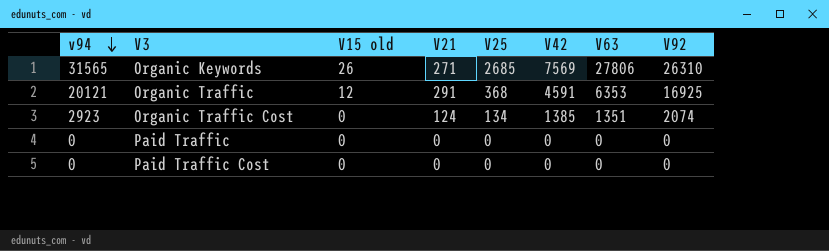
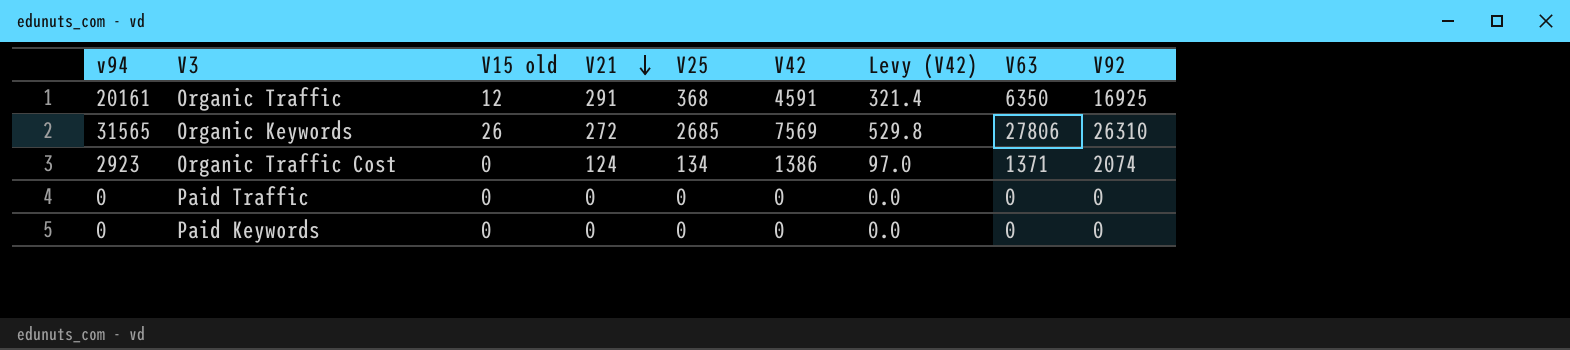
row order: v94 descending -> V21 descending
column Levy (V42) | formula: none -> [V42] * 0.07
row Paid Traffic Cost: 0 | 0 | 0 | 0 | 0 | 0 | 0 -> none
Organic Traffic | v94: 20121 -> 20161
Organic Traffic | V63: 6353 -> 6350
Organic Keywords | V21: 271 -> 272
Organic Traffic Cost | V42: 1385 -> 1386
Organic Traffic Cost | V63: 1351 -> 1371
row Paid Keywords: none -> 0 | 0 | 0 | 0 | 0 | 0.0 | 0 | 0

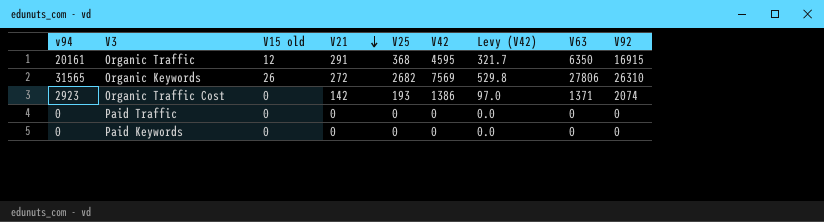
Organic Traffic | V42: 4591 -> 4595
Organic Traffic | Levy (V42): 321.4 -> 321.7
Organic Traffic | V92: 16925 -> 16915
Organic Keywords | V25: 2685 -> 2682
Organic Traffic Cost | V21: 124 -> 142
Organic Traffic Cost | V25: 134 -> 193

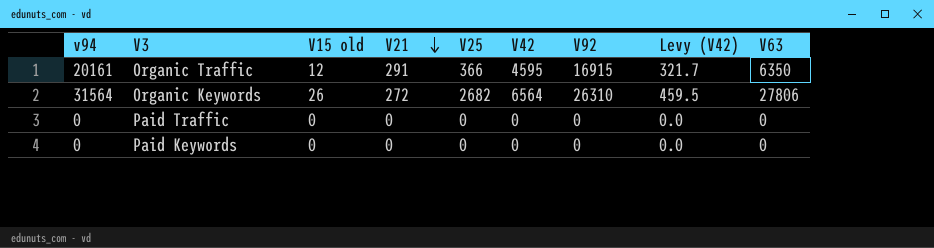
column V92 | position: 9 -> 7
row Organic Traffic Cost: 2923 | 0 | 142 | 193 | 1386 | 97.0 | 1371 | 2074 -> none
Organic Traffic | V25: 368 -> 366
Organic Keywords | v94: 31565 -> 31564
Organic Keywords | V42: 7569 -> 6564
Organic Keywords | Levy (V42): 529.8 -> 459.5

